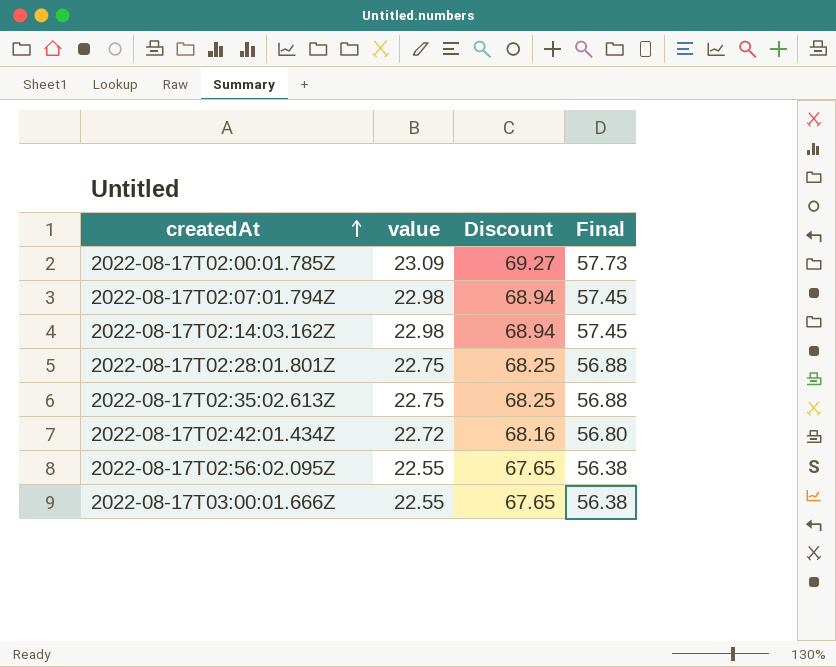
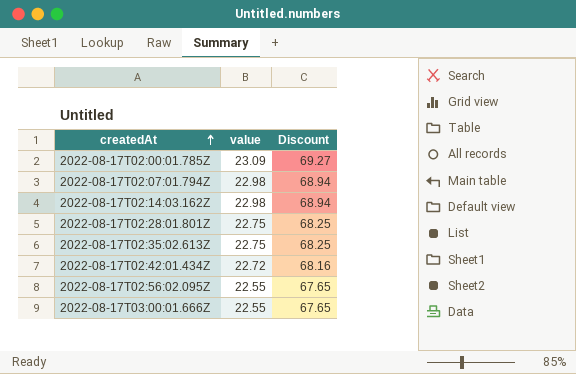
column Final | formula: [value] * 2.5 -> none

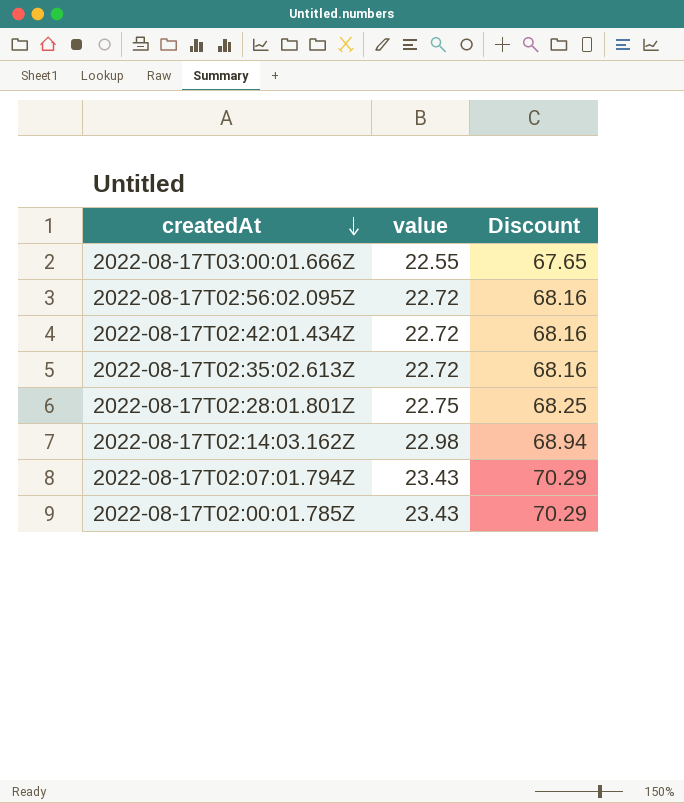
row order: createdAt ascending -> createdAt descending
2022-08-17T02:56:02.095Z | value: 22.55 -> 22.72
2022-08-17T02:56:02.095Z | Discount: 67.65 -> 68.16
2022-08-17T02:35:02.613Z | value: 22.75 -> 22.72
2022-08-17T02:35:02.613Z | Discount: 68.25 -> 68.16
2022-08-17T02:07:01.794Z | value: 22.98 -> 23.43
2022-08-17T02:07:01.794Z | Discount: 68.94 -> 70.29
2022-08-17T02:00:01.785Z | value: 23.09 -> 23.43
2022-08-17T02:00:01.785Z | Discount: 69.27 -> 70.29

